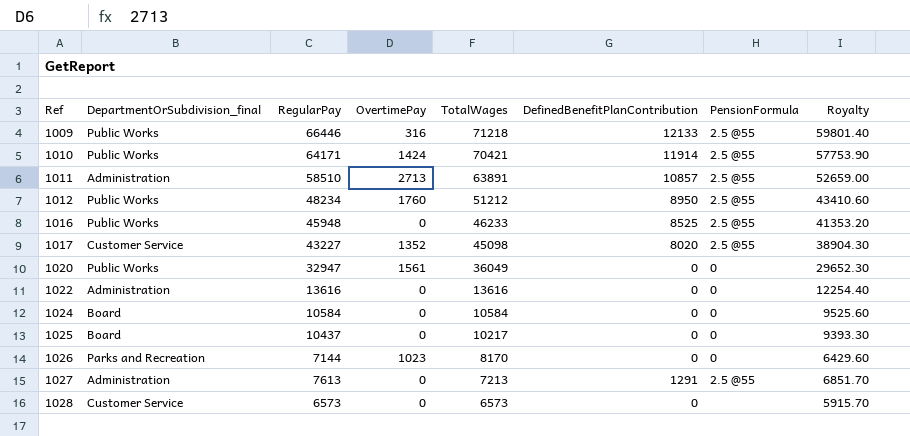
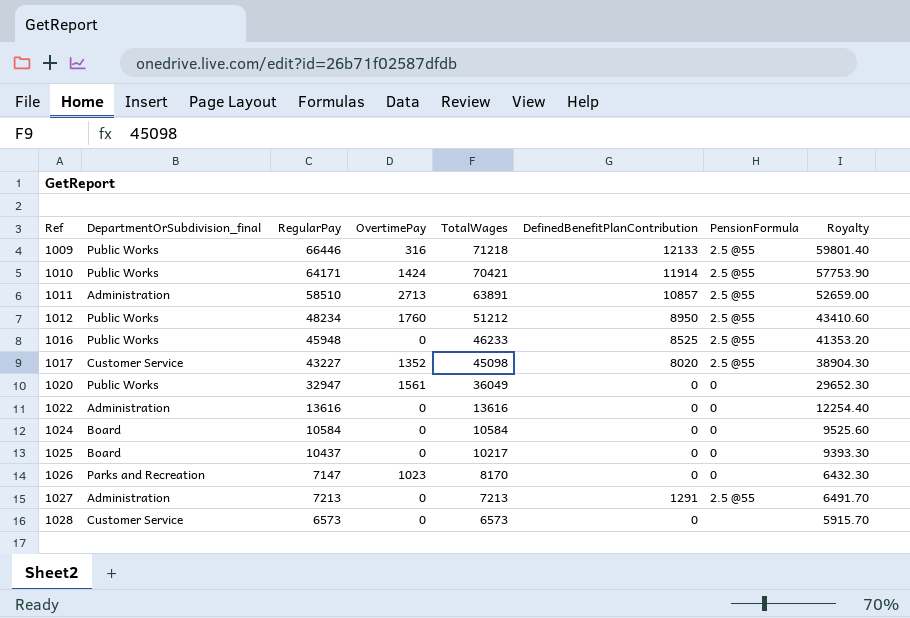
1026 | RegularPay: 7144 -> 7147
1026 | Royalty: 6429.60 -> 6432.30
1027 | RegularPay: 7613 -> 7213
1027 | Royalty: 6851.70 -> 6491.70

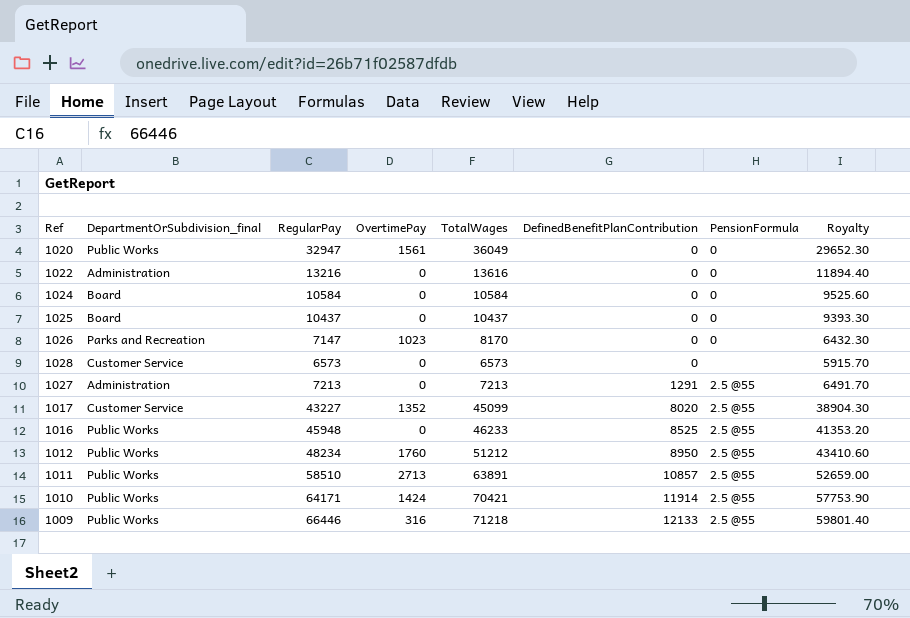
row order: Ref ascending -> DefinedBenefitPlanContribution ascending
1022 | RegularPay: 13616 -> 13216
1022 | Royalty: 12254.40 -> 11894.40
1025 | TotalWages: 10217 -> 10437
1017 | TotalWages: 45098 -> 45099
1011 | DepartmentOrSubdivision_final: Administration -> Public Works

